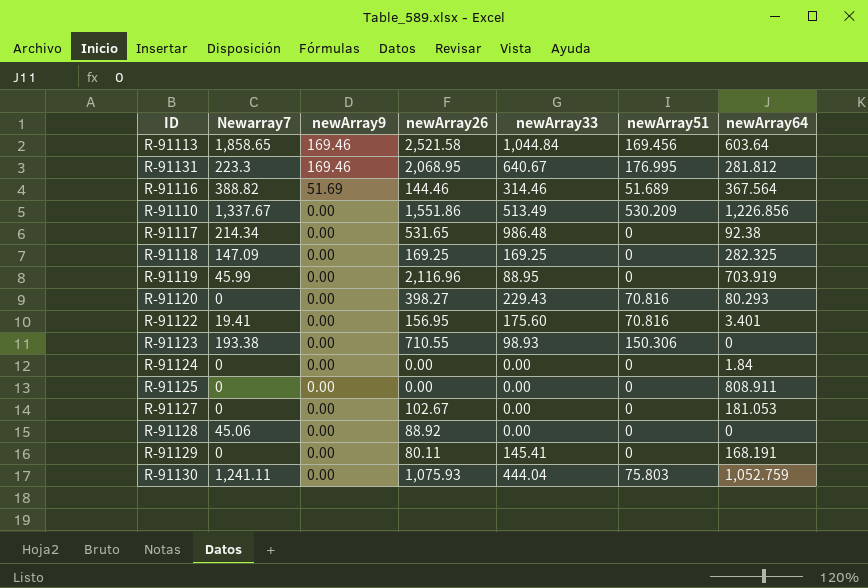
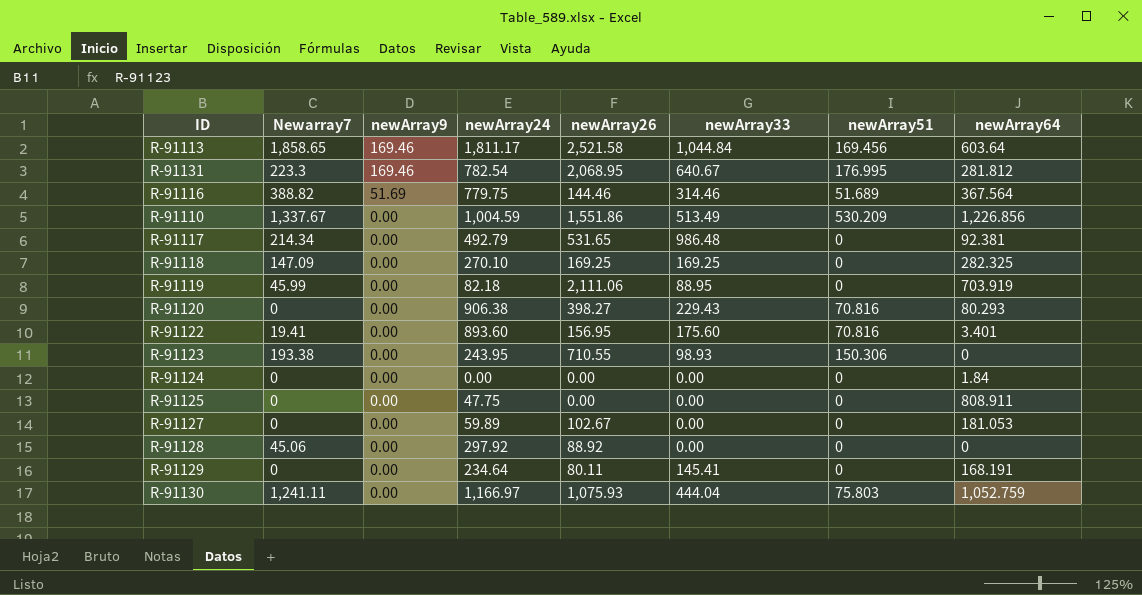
column newArray24 | position: none -> 4
R-91117 | newArray64: 92.38 -> 92.381
R-91119 | newArray26: 2,116.96 -> 2,111.06

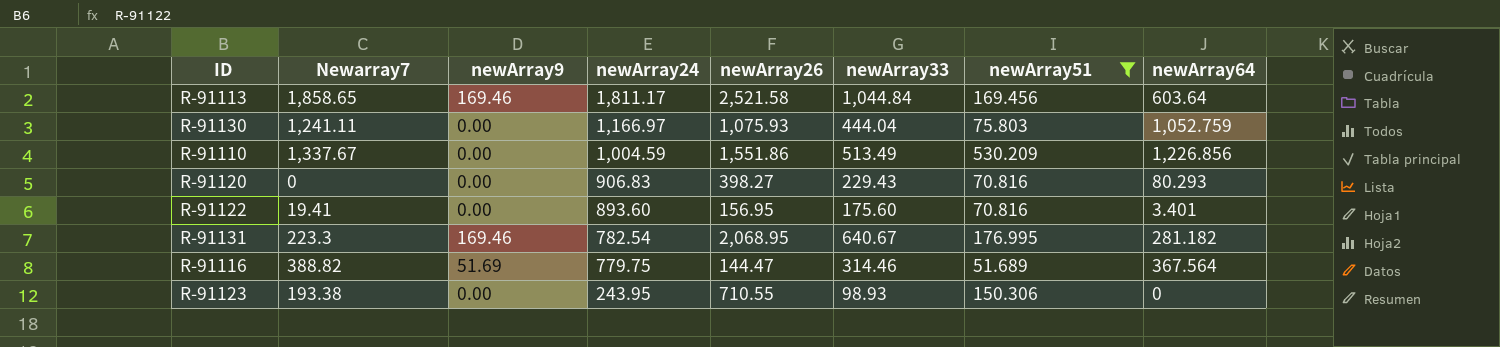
filter: none -> newArray51 != 0
row order: newArray9 descending -> newArray24 descending
R-91120 | newArray24: 906.38 -> 906.83
R-91131 | newArray64: 281.812 -> 281.182
R-91116 | newArray26: 144.46 -> 144.47

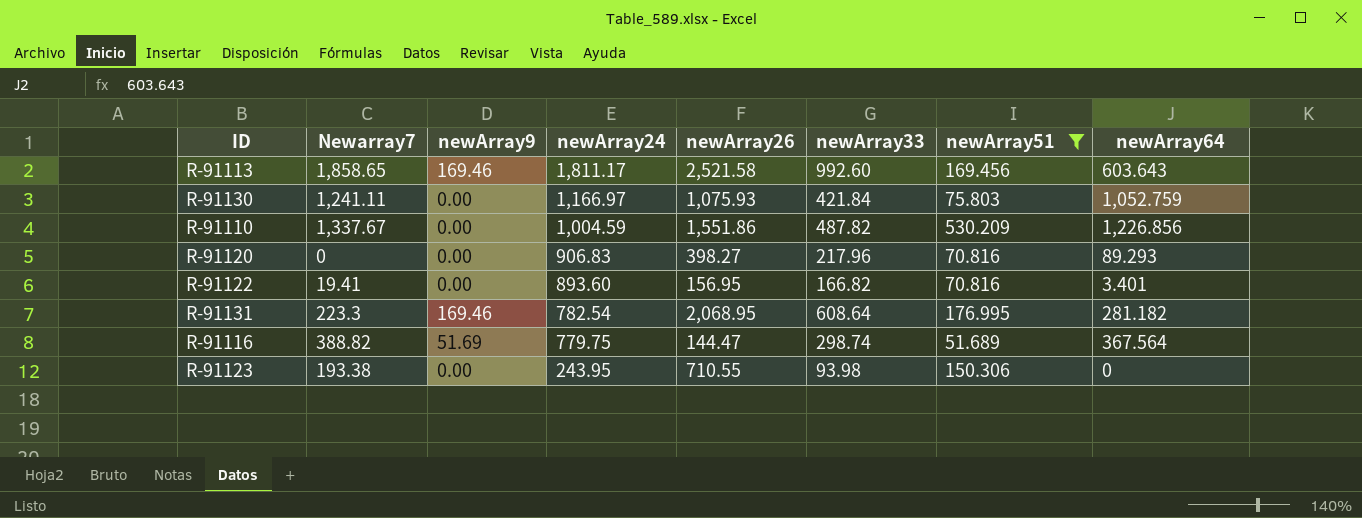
R-91113 | newArray33: 1,044.84 -> 992.60
R-91113 | newArray64: 603.64 -> 603.643
R-91130 | newArray33: 444.04 -> 421.84
R-91110 | newArray33: 513.49 -> 487.82
R-91120 | newArray33: 229.43 -> 217.96
R-91120 | newArray64: 80.293 -> 89.293
R-91122 | newArray33: 175.60 -> 166.82
R-91131 | newArray33: 640.67 -> 608.64
R-91116 | newArray33: 314.46 -> 298.74
R-91123 | newArray33: 98.93 -> 93.98

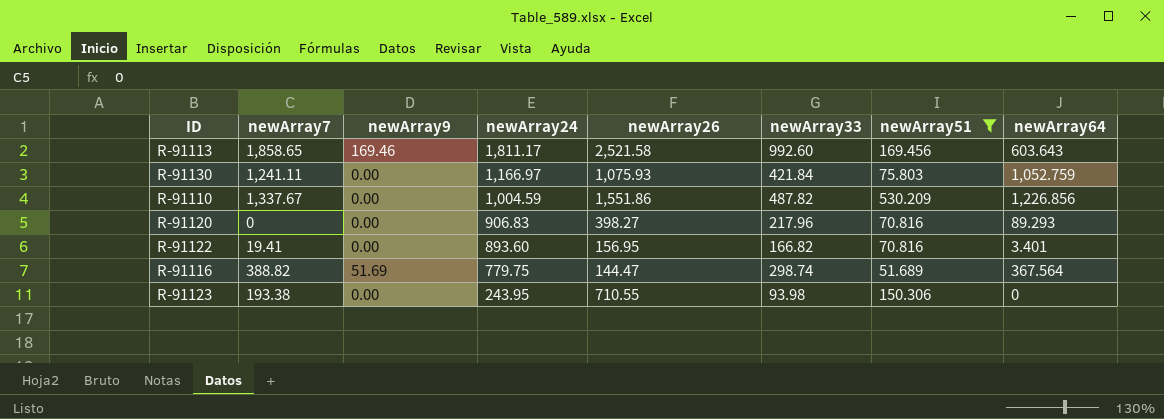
column name: Newarray7 -> newArray7
row R-91131: 223.3 | 169.46 | 782.54 | 2,068.95 | 608.64 | 176.995 | 281.182 -> none

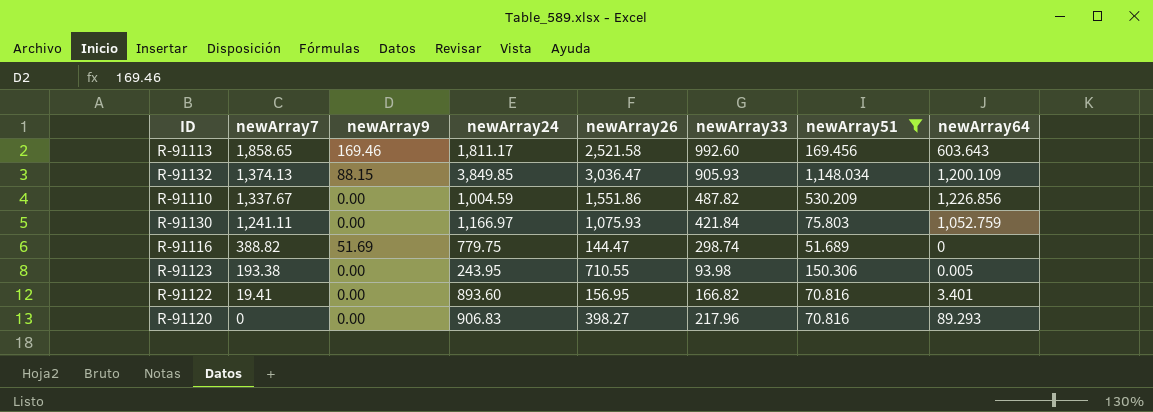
row order: newArray24 descending -> newArray7 descending
row R-91132: none -> 1,374.13 | 88.15 | 3,849.85 | 3,036.47 | 905.93 | 1,148.034 | 1,200.109
R-91116 | newArray64: 367.564 -> 0
R-91123 | newArray64: 0 -> 0.005

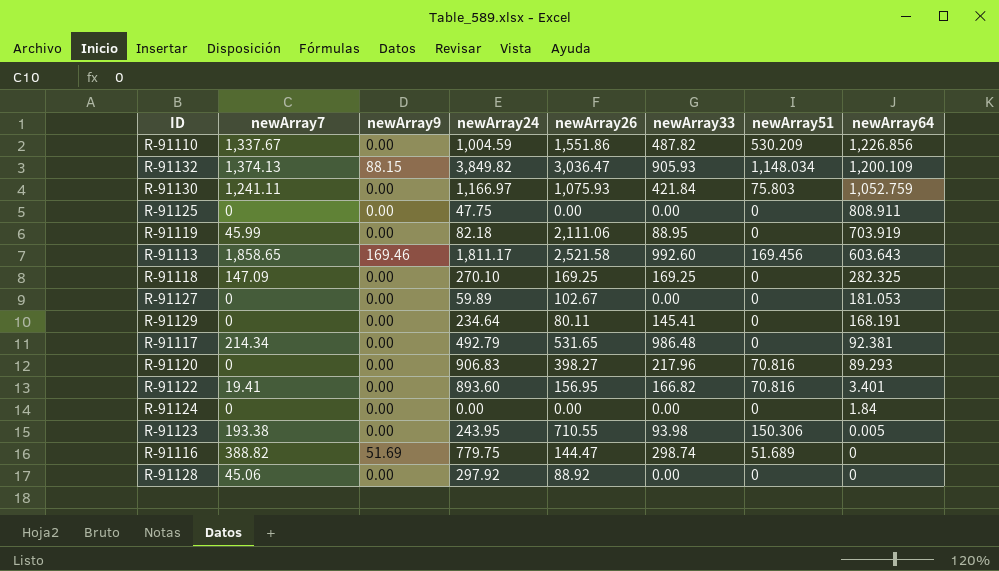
filter: newArray51 != 0 -> none
row order: newArray7 descending -> newArray64 descending
R-91132 | newArray24: 3,849.85 -> 3,849.82

